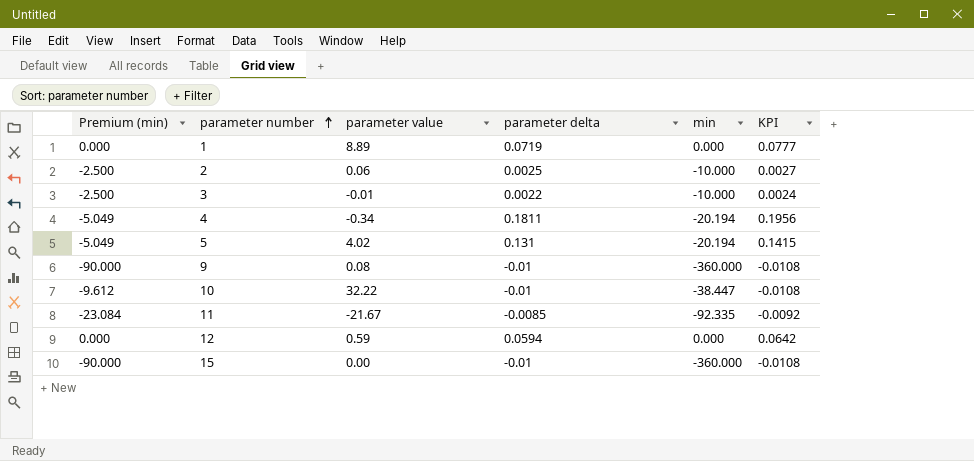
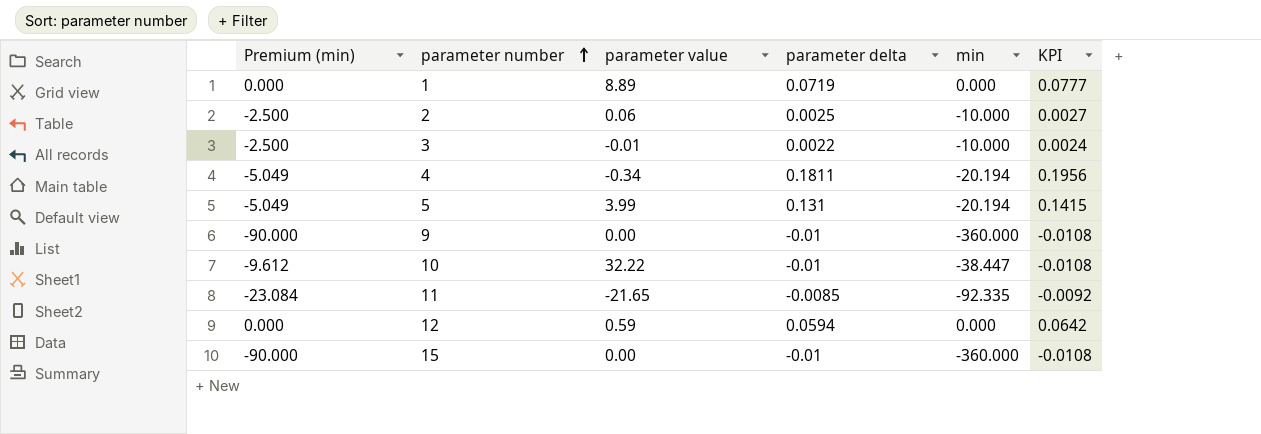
5 | parameter value: 4.02 -> 3.99
9 | parameter value: 0.08 -> 0.00
11 | parameter value: -21.67 -> -21.65

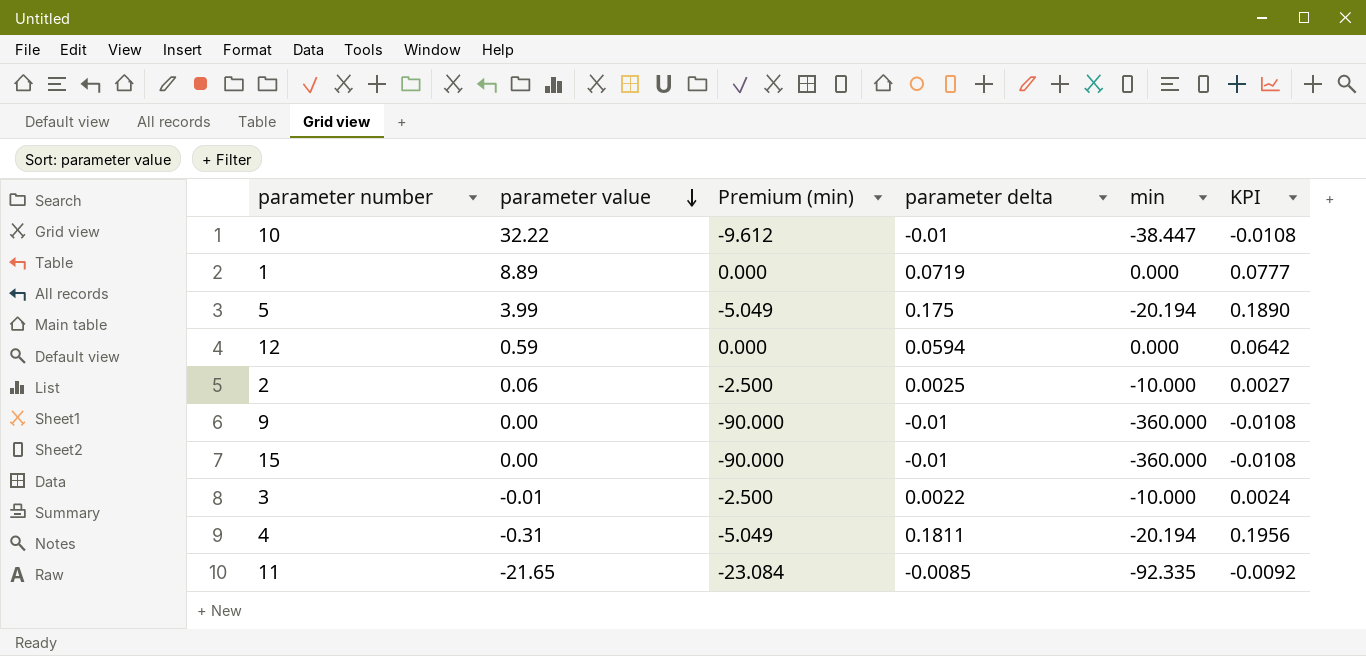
row order: parameter number ascending -> parameter value descending
column Premium (min) | position: 1 -> 3
5 | parameter delta: 0.131 -> 0.175
5 | KPI: 0.1415 -> 0.1890
4 | parameter value: -0.34 -> -0.31

